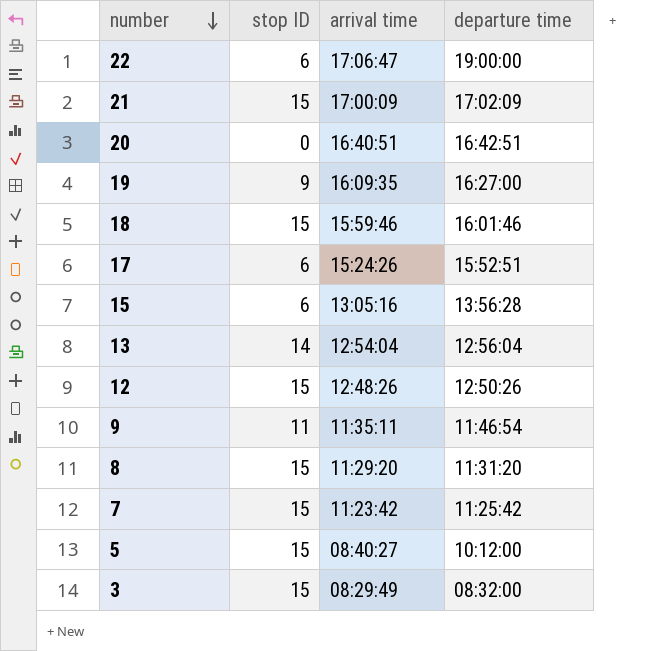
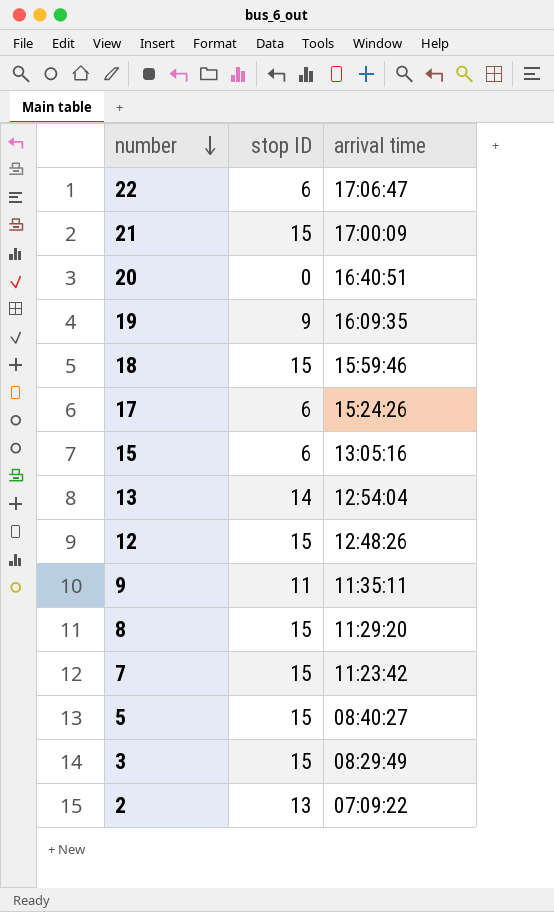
column departure time | position: 4 -> none
row 2: none -> 13 | 07:09:22

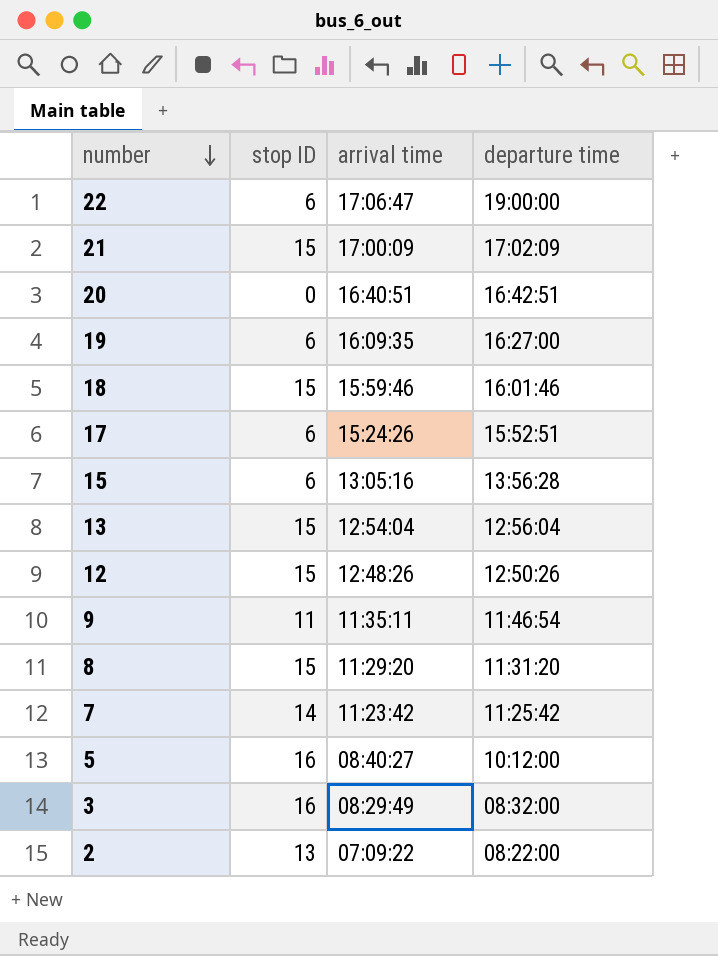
column departure time | position: none -> 4
19 | stop ID: 9 -> 6
13 | stop ID: 14 -> 15
7 | stop ID: 15 -> 14
5 | stop ID: 15 -> 16
3 | stop ID: 15 -> 16

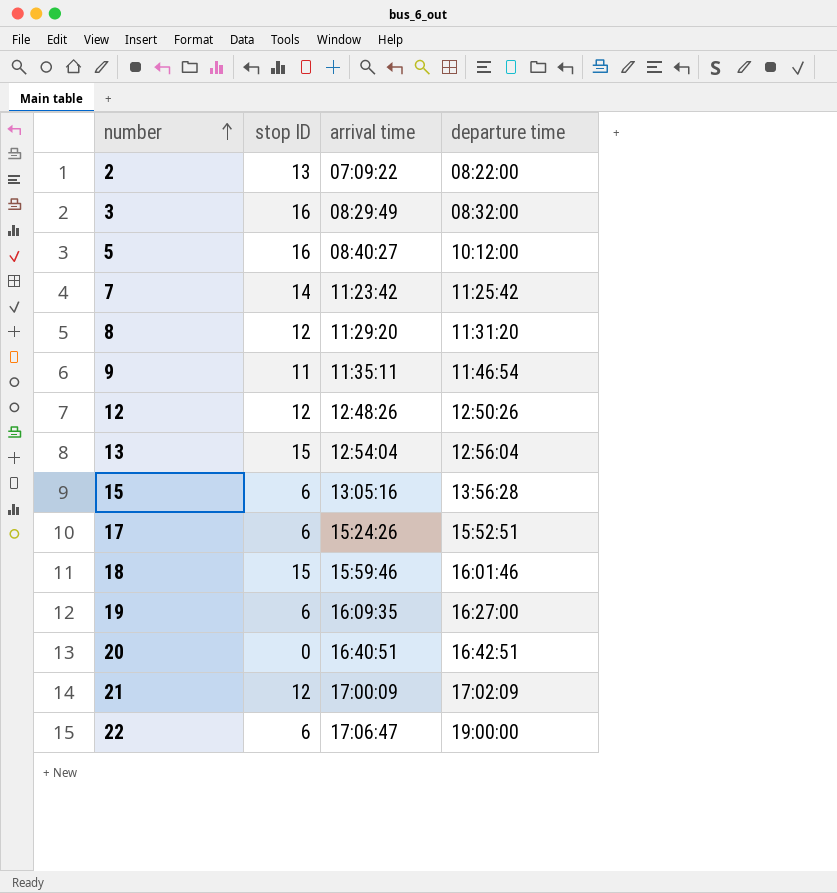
row order: number descending -> number ascending
8 | stop ID: 15 -> 12
12 | stop ID: 15 -> 12
21 | stop ID: 15 -> 12

